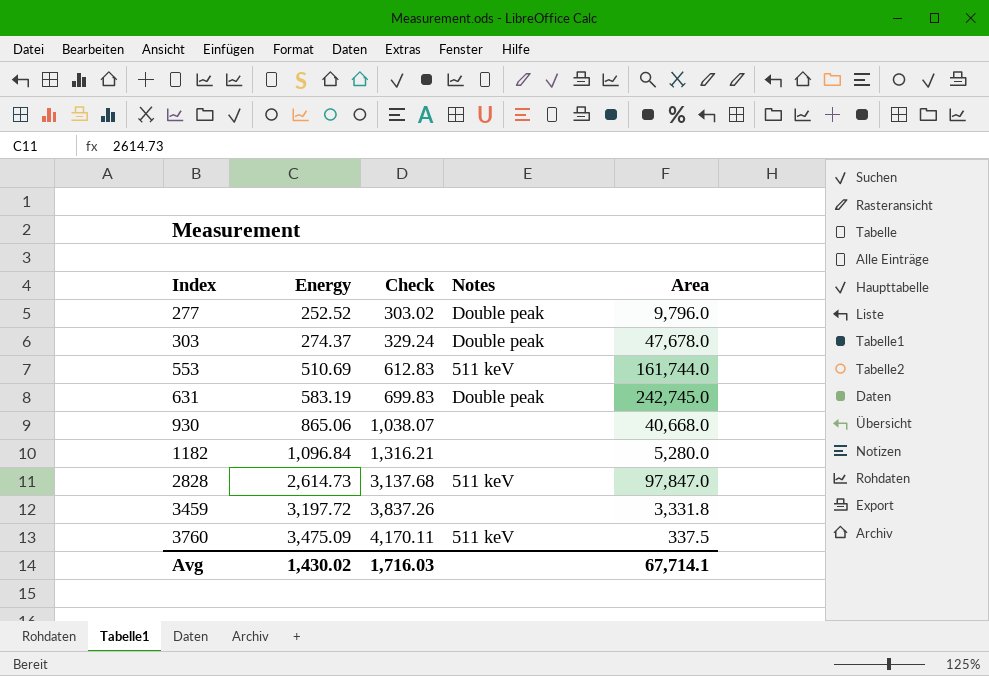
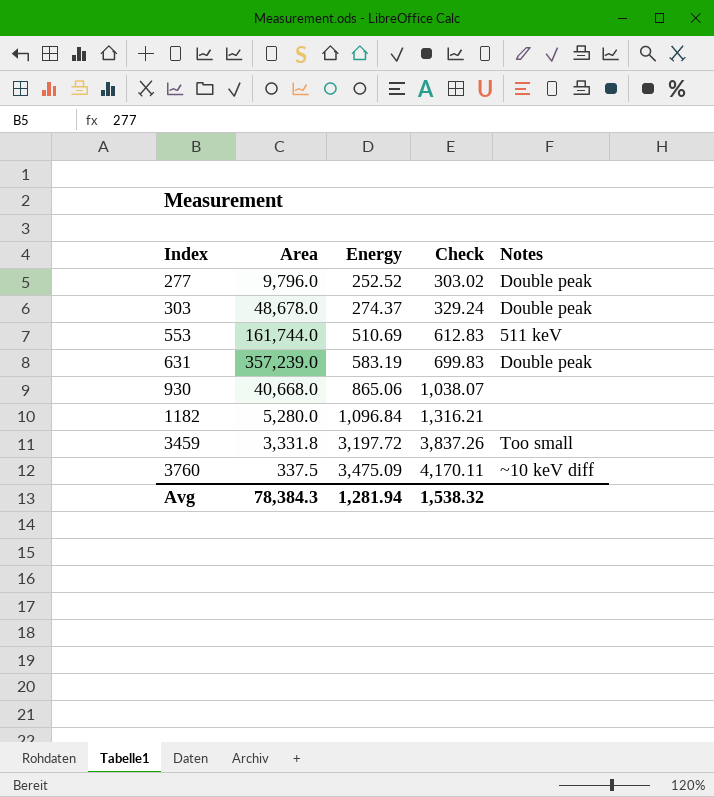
column Area | position: 5 -> 2
row 2828: 2,614.73 | 3,137.68 | 511 keV | 97,847.0 -> none
303 | Area: 47,678.0 -> 48,678.0
631 | Area: 242,745.0 -> 357,239.0
3459 | Notes: none -> Too small
3760 | Notes: 511 keV -> ~10 keV diff
Avg | Area: 67,714.1 -> 78,384.3
Avg | Energy: 1,430.02 -> 1,281.94
Avg | Check: 1,716.03 -> 1,538.32

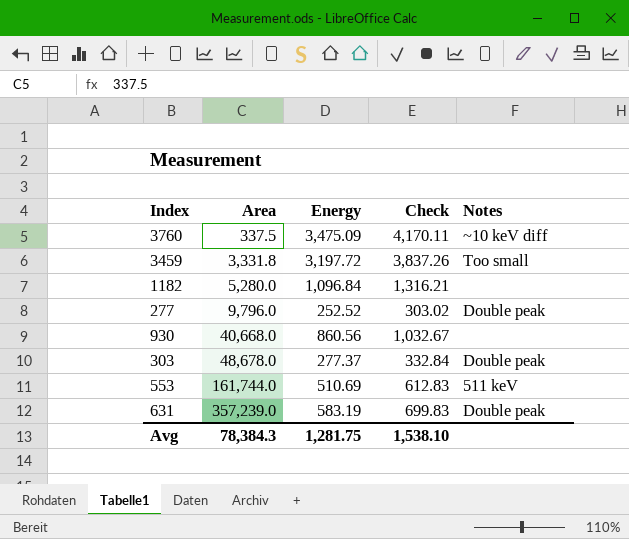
row order: Index ascending -> Area ascending
930 | Energy: 865.06 -> 860.56
930 | Check: 1,038.07 -> 1,032.67
303 | Energy: 274.37 -> 277.37
303 | Check: 329.24 -> 332.84
Avg | Energy: 1,281.94 -> 1,281.75
Avg | Check: 1,538.32 -> 1,538.10

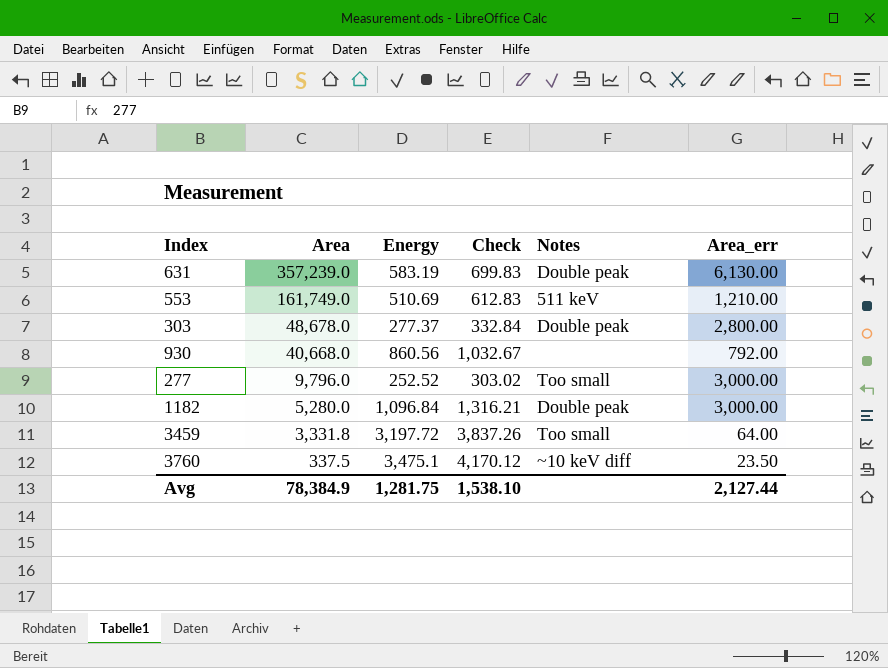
row order: Area ascending -> Area descending
column Area_err | position: none -> 6
553 | Area: 161,744.0 -> 161,749.0
277 | Notes: Double peak -> Too small
1182 | Notes: none -> Double peak
3760 | Energy: 3,475.09 -> 3,475.1
3760 | Check: 4,170.11 -> 4,170.12
Avg | Area: 78,384.3 -> 78,384.9

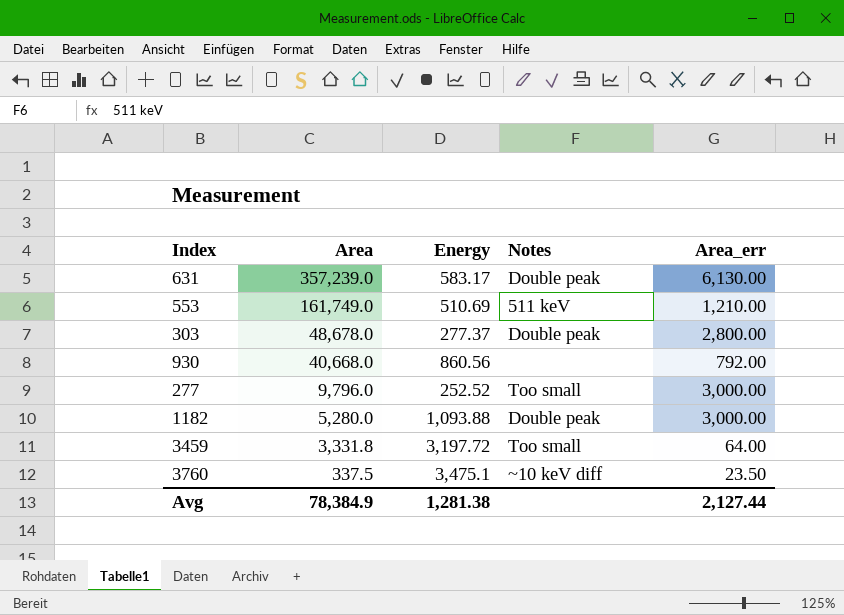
column Check | formula: [Energy] * 1.2 -> none
631 | Energy: 583.19 -> 583.17
1182 | Energy: 1,096.84 -> 1,093.88
Avg | Energy: 1,281.75 -> 1,281.38

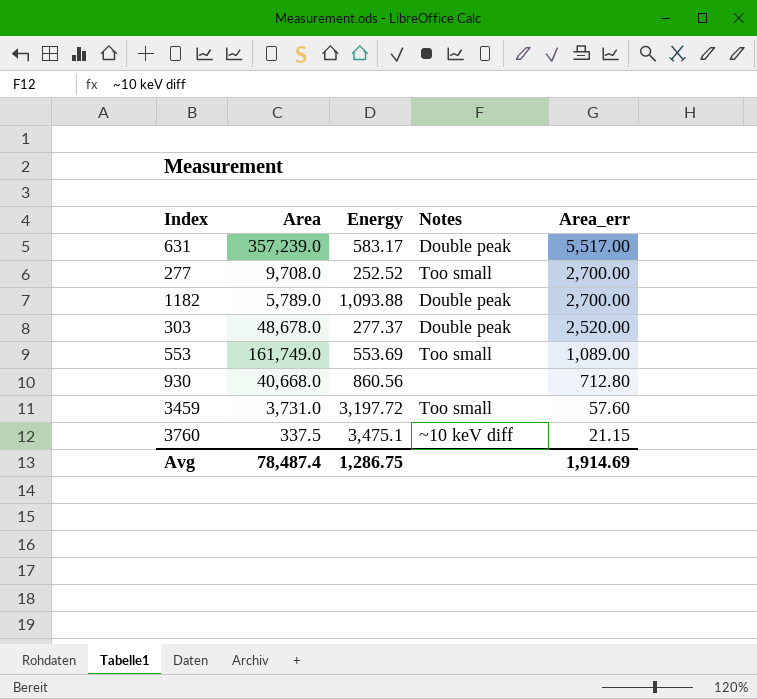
row order: Area descending -> Area_err descending
631 | Area_err: 6,130.00 -> 5,517.00
277 | Area: 9,796.0 -> 9,708.0
277 | Area_err: 3,000.00 -> 2,700.00
1182 | Area: 5,280.0 -> 5,789.0
1182 | Area_err: 3,000.00 -> 2,700.00
303 | Area_err: 2,800.00 -> 2,520.00
553 | Energy: 510.69 -> 553.69
553 | Notes: 511 keV -> Too small
553 | Area_err: 1,210.00 -> 1,089.00
930 | Area_err: 792.00 -> 712.80
3459 | Area: 3,331.8 -> 3,731.0
3459 | Area_err: 64.00 -> 57.60
3760 | Area_err: 23.50 -> 21.15
Avg | Area: 78,384.9 -> 78,487.4
Avg | Energy: 1,281.38 -> 1,286.75
Avg | Area_err: 2,127.44 -> 1,914.69

